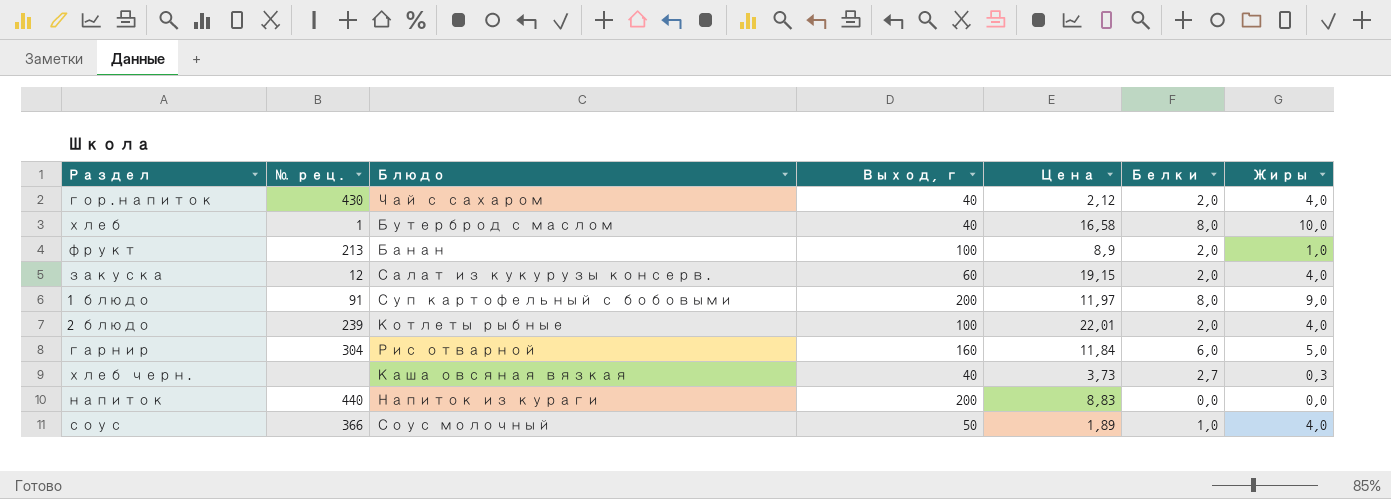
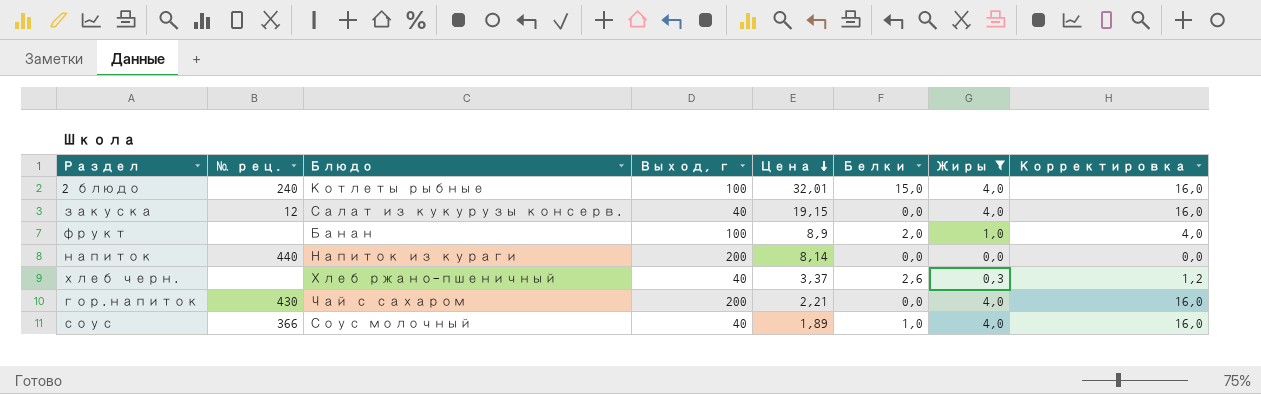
filter: none -> Жиры <= 4,0
row order: none -> Цена descending
column Корректировка | formula: none -> [Жиры] * 4
2 блюдо | № рец.: 239 -> 240
2 блюдо | Цена: 22,01 -> 32,01
2 блюдо | Белки: 2,0 -> 15,0
закуска | Выход, г: 60 -> 40
закуска | Белки: 2,0 -> 0,0
фрукт | № рец.: 213 -> none
напиток | Цена: 8,83 -> 8,14
хлеб черн. | Блюдо: Каша овсяная вязкая -> Хлеб ржано-пшеничный
хлеб черн. | Цена: 3,73 -> 3,37
хлеб черн. | Белки: 2,7 -> 2,6
гор.напиток | Выход, г: 40 -> 200
гор.напиток | Цена: 2,12 -> 2,21
гор.напиток | Белки: 2,0 -> 0,0
соус | Выход, г: 50 -> 40

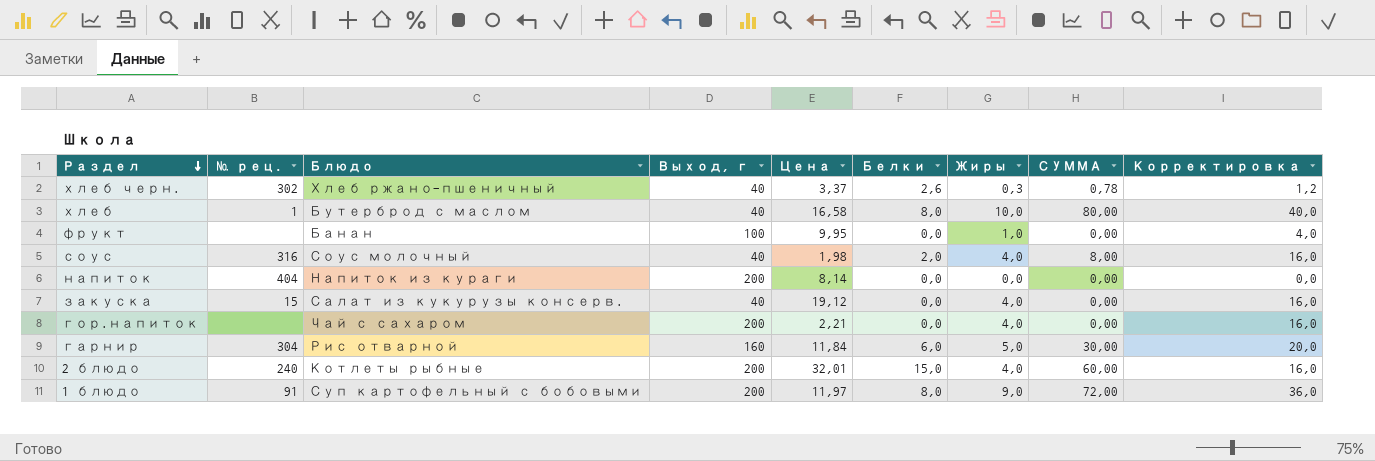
filter: Жиры <= 4,0 -> none
row order: Цена descending -> Раздел descending
column СУММА | formula: none -> [Белки] * [Жиры]
хлеб черн. | № рец.: none -> 302
фрукт | Цена: 8,9 -> 9,95
фрукт | Белки: 2,0 -> 0,0
соус | № рец.: 366 -> 316
соус | Цена: 1,89 -> 1,98
соус | Белки: 1,0 -> 2,0
напиток | № рец.: 440 -> 404
закуска | № рец.: 12 -> 15
закуска | Цена: 19,15 -> 19,12
гор.напиток | № рец.: 430 -> none
2 блюдо | Выход, г: 100 -> 200

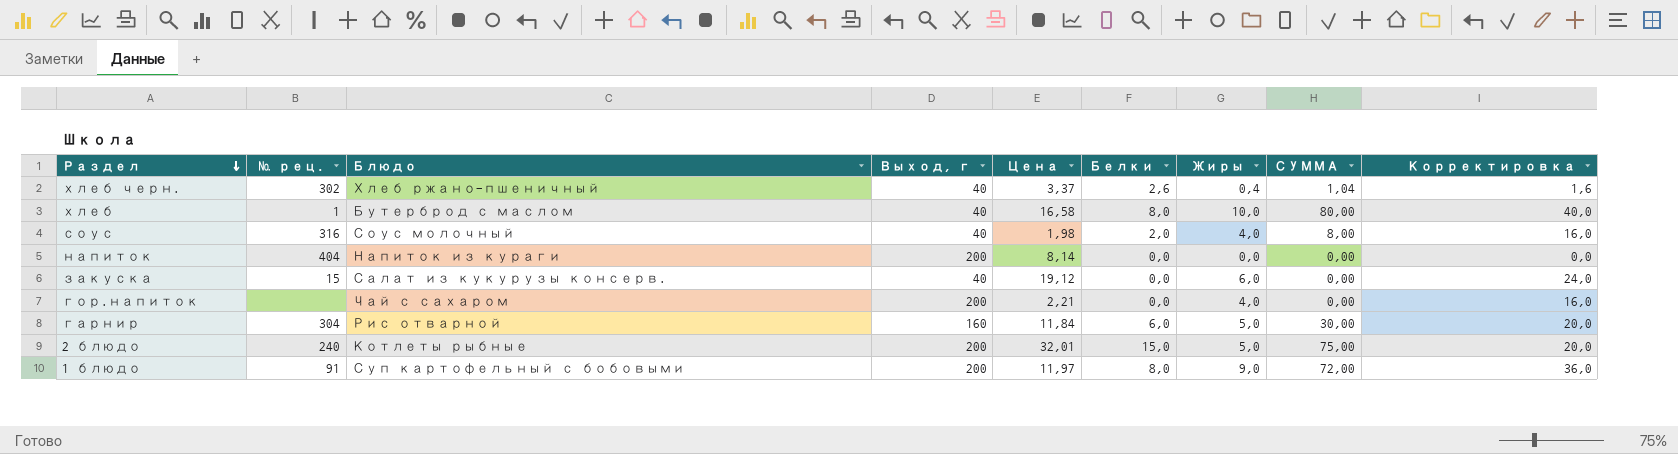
row фрукт: none | Банан | 100 | 9,95 | 0,0 | 1,0 | 0,00 | 4,0 -> none
хлеб черн. | Жиры: 0,3 -> 0,4
хлеб черн. | СУММА: 0,78 -> 1,04
хлеб черн. | Корректировка: 1,2 -> 1,6
закуска | Жиры: 4,0 -> 6,0
закуска | Корректировка: 16,0 -> 24,0
2 блюдо | Жиры: 4,0 -> 5,0
2 блюдо | СУММА: 60,00 -> 75,00
2 блюдо | Корректировка: 16,0 -> 20,0

